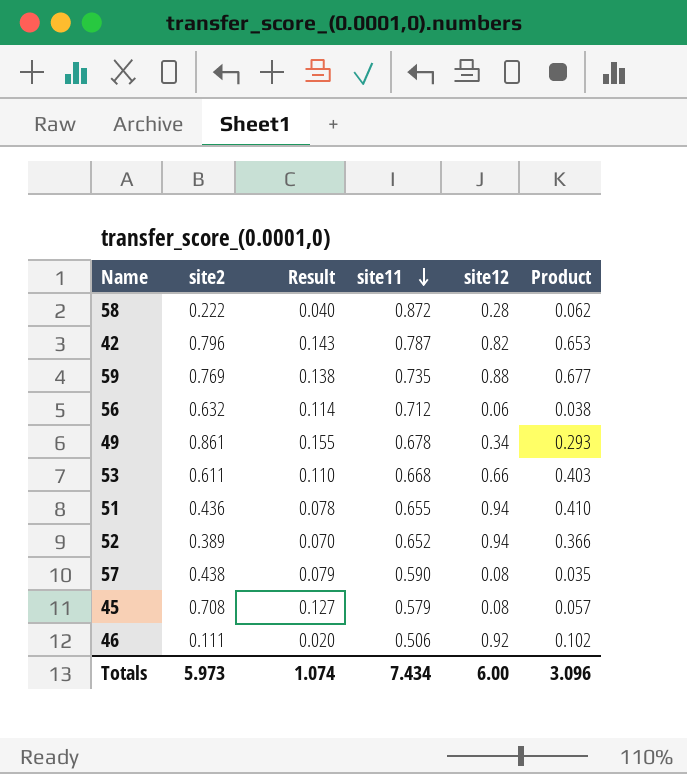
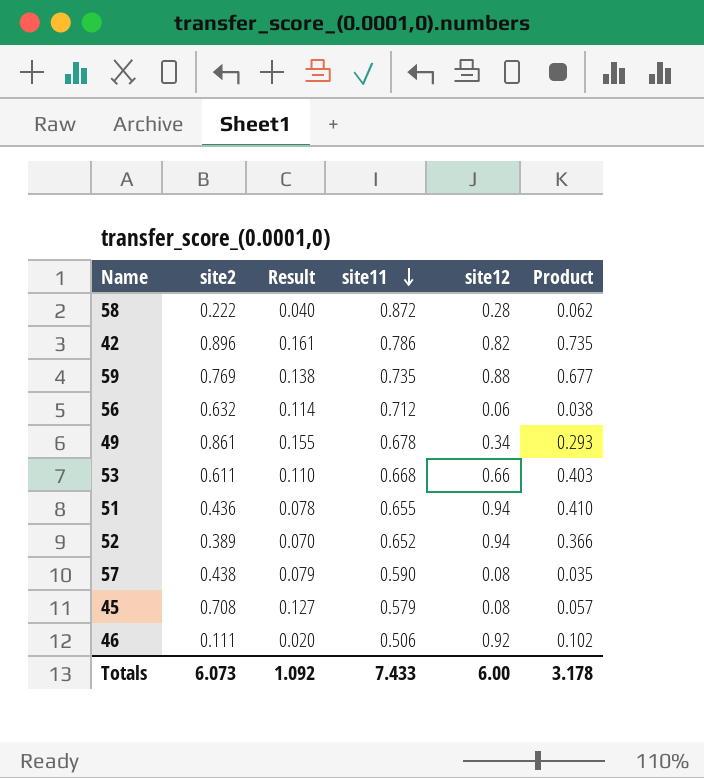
42 | site2: 0.796 -> 0.896
42 | Result: 0.143 -> 0.161
42 | site11: 0.787 -> 0.786
42 | Product: 0.653 -> 0.735
Totals | site2: 5.973 -> 6.073
Totals | Result: 1.074 -> 1.092
Totals | site11: 7.434 -> 7.433
Totals | Product: 3.096 -> 3.178

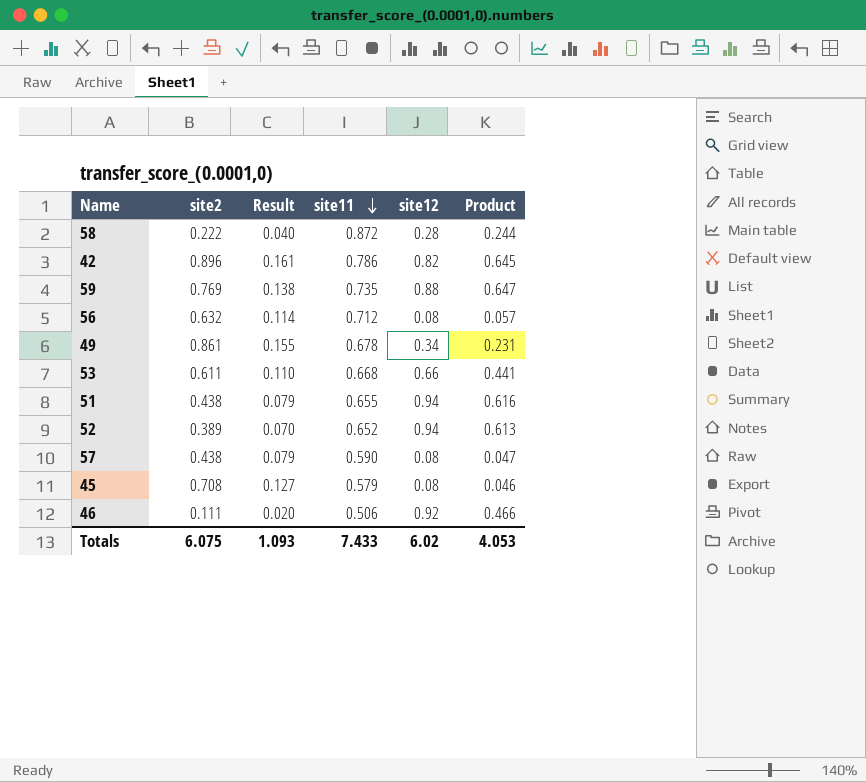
column Product | formula: [site2] * [site12] -> [site11] * [site12]
56 | site12: 0.06 -> 0.08
51 | site2: 0.436 -> 0.438
51 | Result: 0.078 -> 0.079
Totals | site2: 6.073 -> 6.075
Totals | Result: 1.092 -> 1.093
Totals | site12: 6.00 -> 6.02
Totals | Product: 3.178 -> 4.053

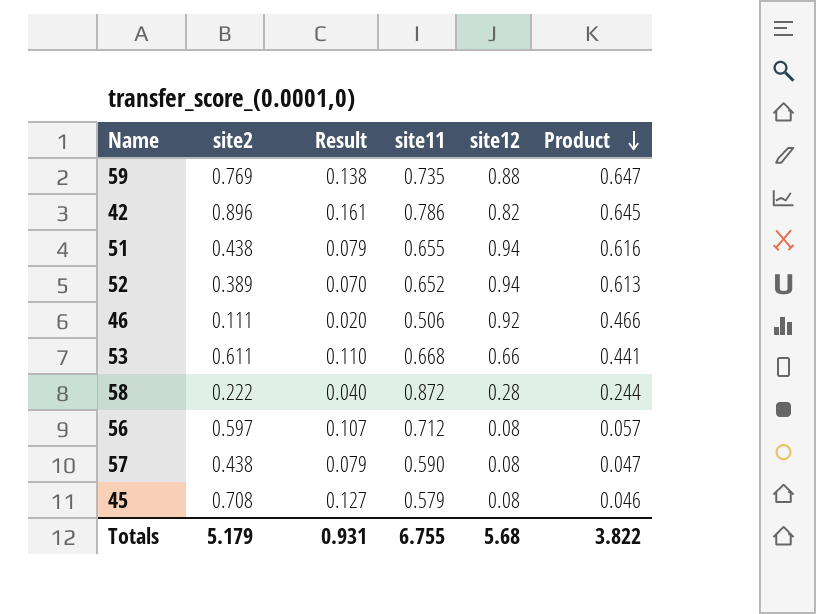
row order: site11 descending -> Product descending
row 49: 0.861 | 0.155 | 0.678 | 0.34 | 0.231 -> none
56 | site2: 0.632 -> 0.597
56 | Result: 0.114 -> 0.107
Totals | site2: 6.075 -> 5.179
Totals | Result: 1.093 -> 0.931
Totals | site11: 7.433 -> 6.755
Totals | site12: 6.02 -> 5.68
Totals | Product: 4.053 -> 3.822

